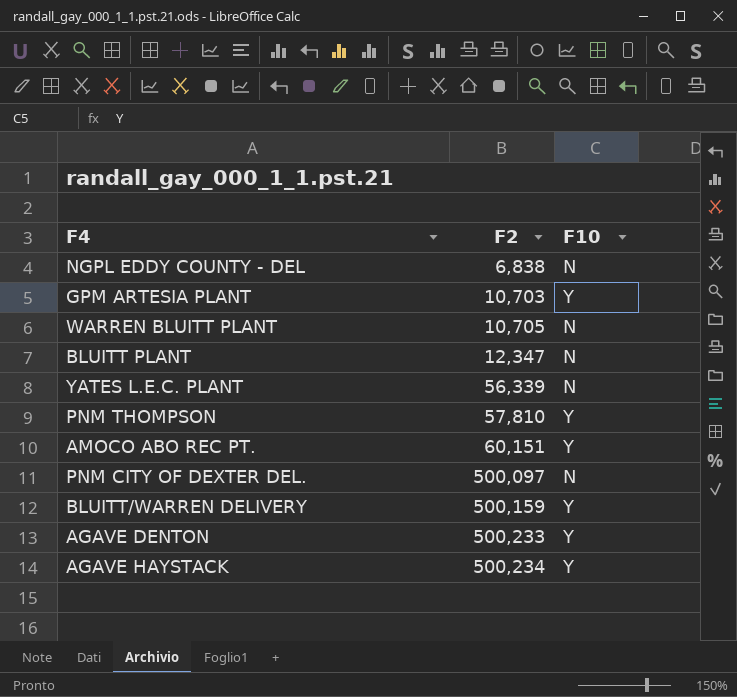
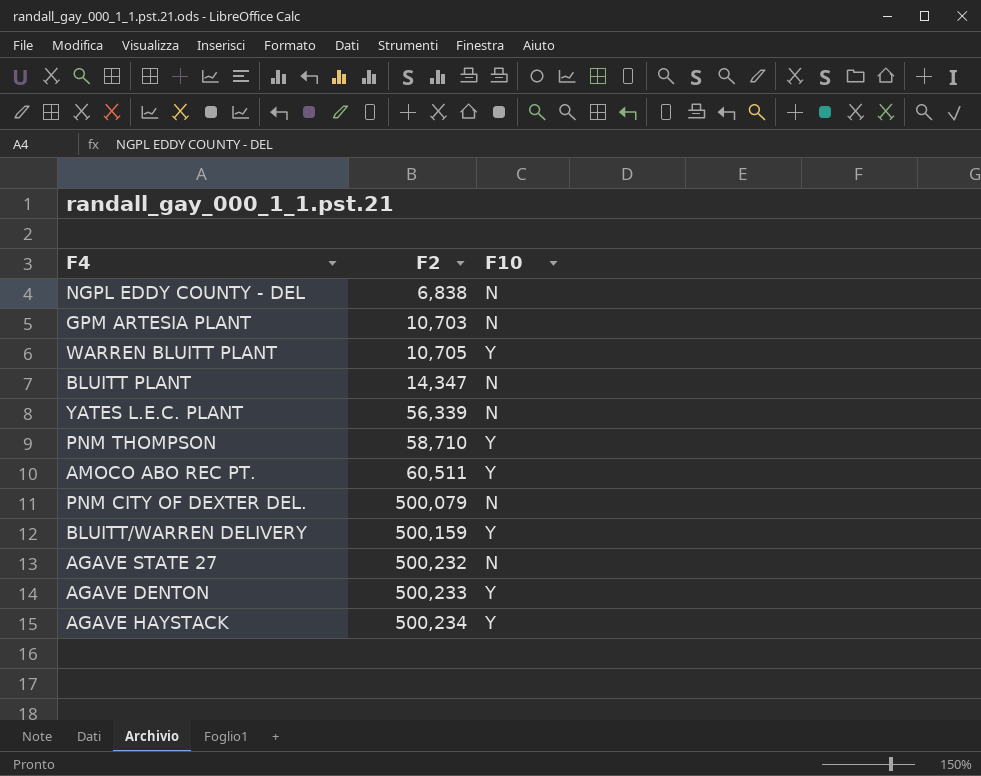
GPM ARTESIA PLANT | F10: Y -> N
WARREN BLUITT PLANT | F10: N -> Y
BLUITT PLANT | F2: 12,347 -> 14,347
PNM THOMPSON | F2: 57,810 -> 58,710
AMOCO ABO REC PT. | F2: 60,151 -> 60,511
PNM CITY OF DEXTER DEL. | F2: 500,097 -> 500,079
row AGAVE STATE 27: none -> 500,232 | N

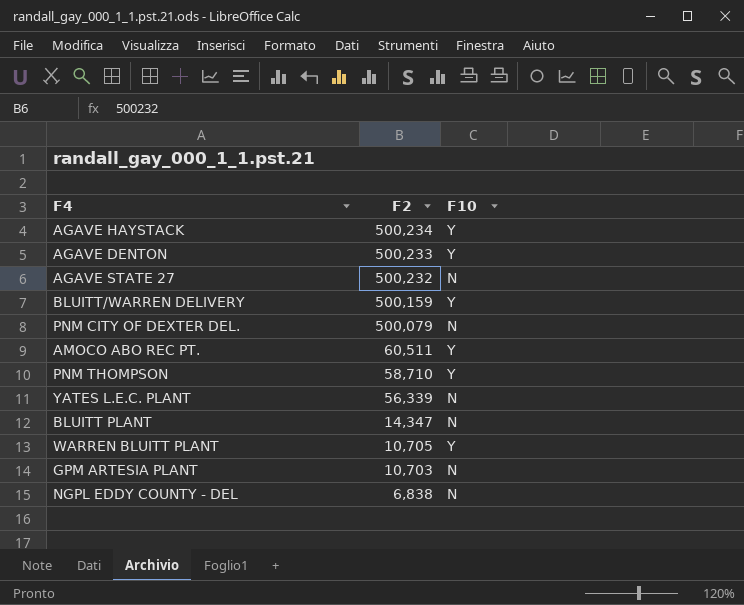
row order: F2 ascending -> F2 descending

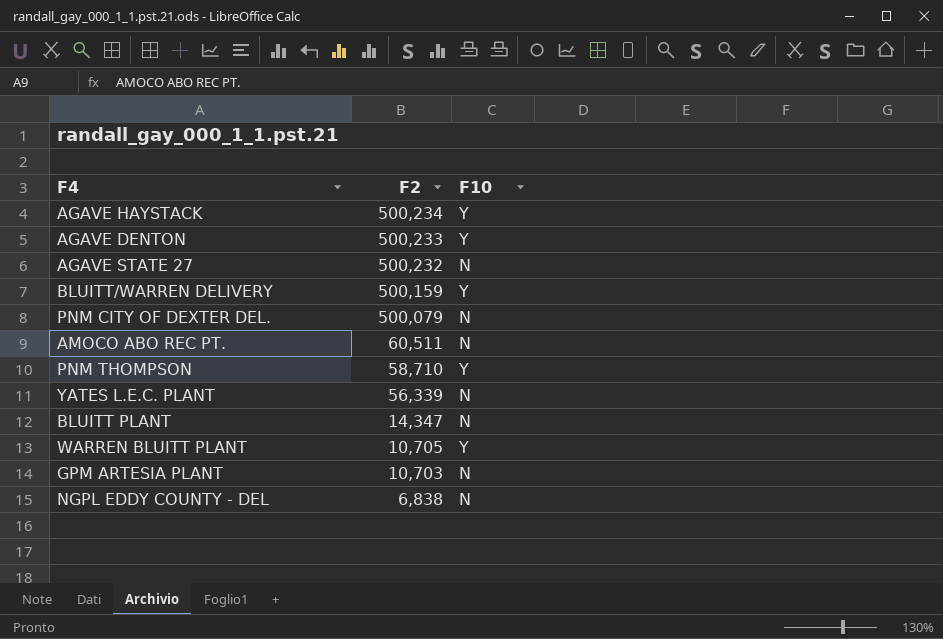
AMOCO ABO REC PT. | F10: Y -> N

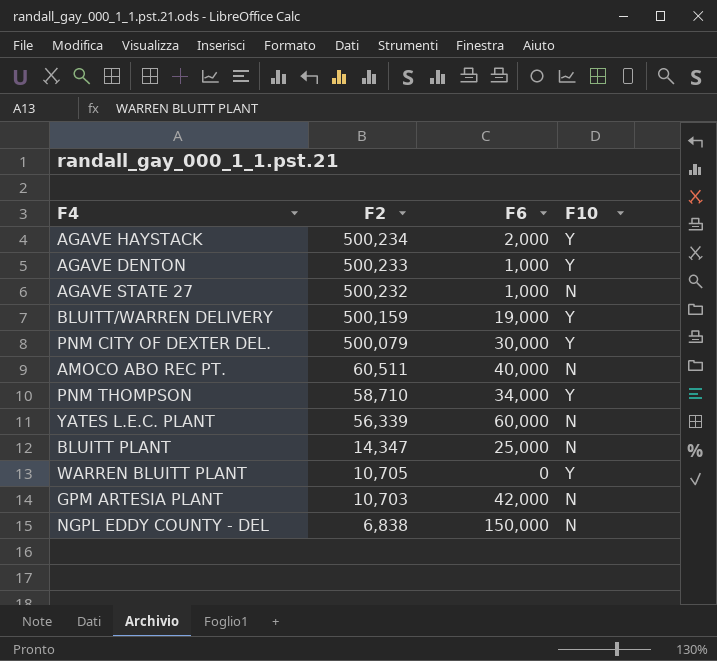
column F6 | position: none -> 3
PNM CITY OF DEXTER DEL. | F10: N -> Y

